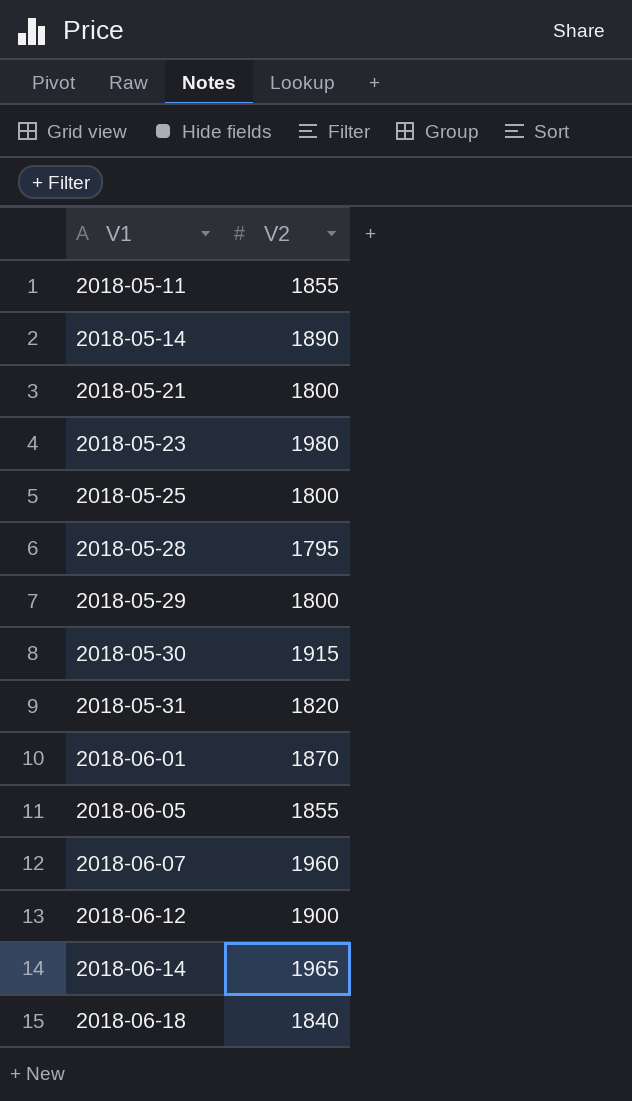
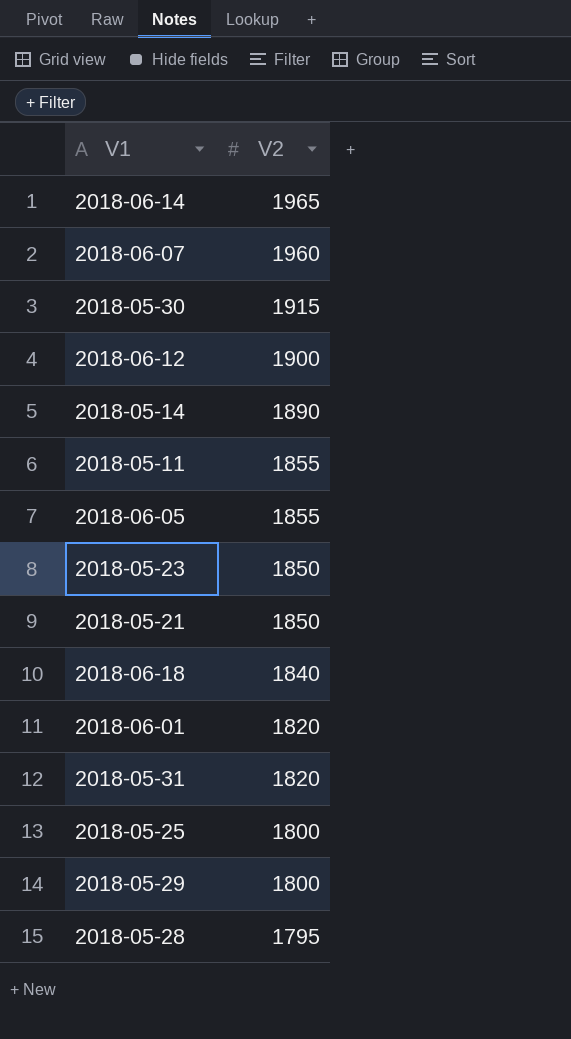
row order: V1 ascending -> V2 descending
2018-05-23 | V2: 1980 -> 1850
2018-05-21 | V2: 1800 -> 1850
2018-06-01 | V2: 1870 -> 1820

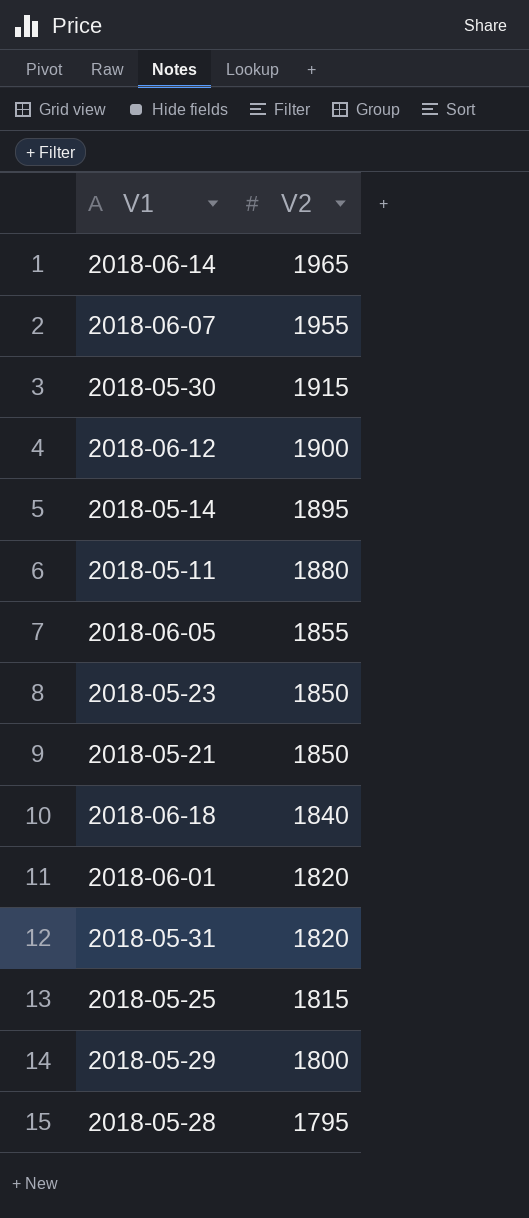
2018-06-07 | V2: 1960 -> 1955
2018-05-14 | V2: 1890 -> 1895
2018-05-11 | V2: 1855 -> 1880
2018-05-25 | V2: 1800 -> 1815

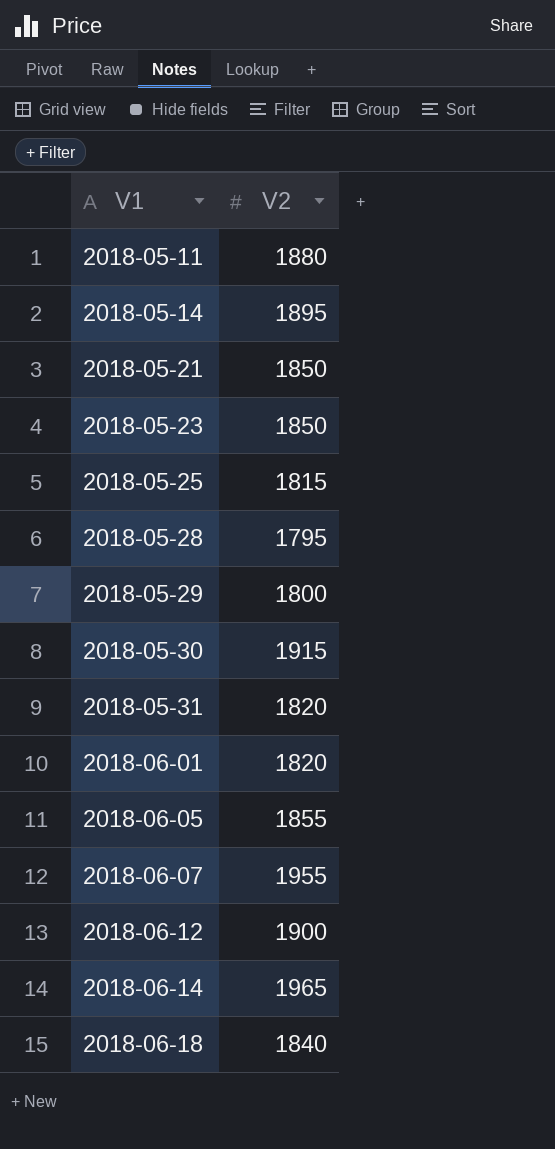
row order: V2 descending -> V1 ascending

